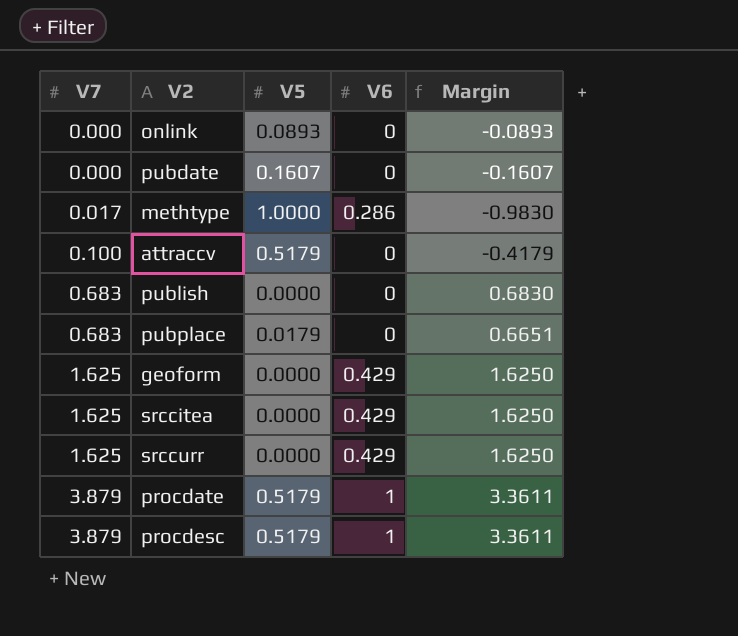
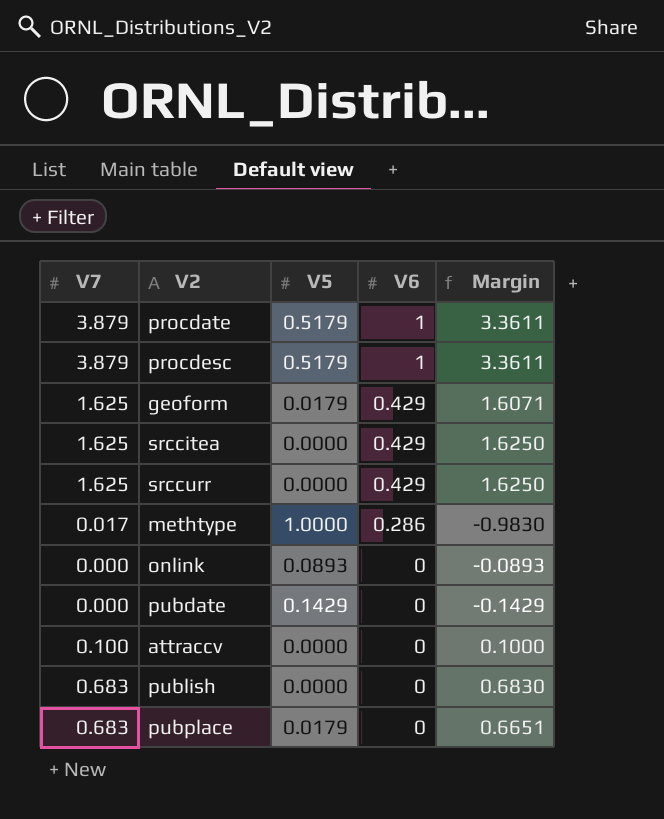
row order: V7 ascending -> V6 descending
geoform | V5: 0.0000 -> 0.0179
geoform | Margin: 1.6250 -> 1.6071
pubdate | V5: 0.1607 -> 0.1429
pubdate | Margin: -0.1607 -> -0.1429
attraccv | V5: 0.5179 -> 0.0000
attraccv | Margin: -0.4179 -> 0.1000

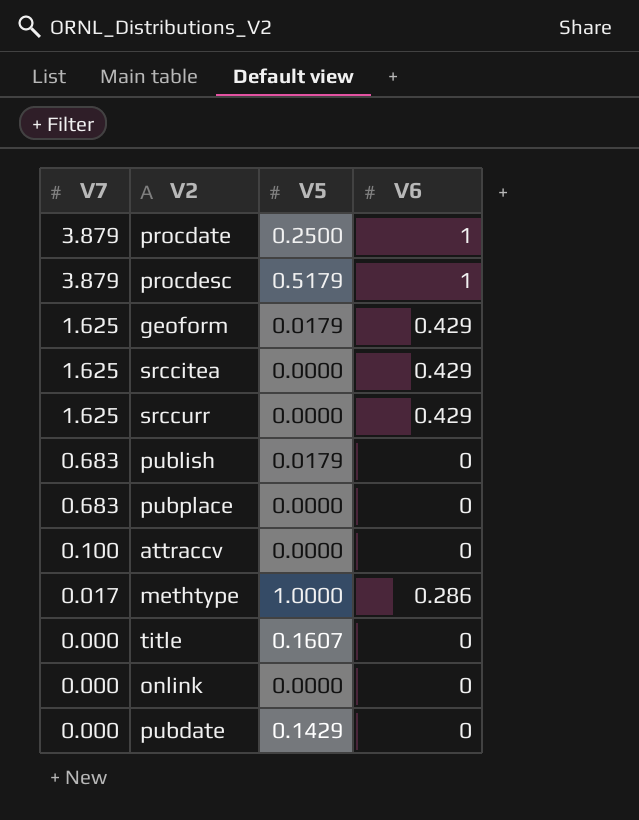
row order: V6 descending -> V7 descending
column Margin | formula: [V7] - [V5] -> none
procdate | V5: 0.5179 -> 0.2500
publish | V5: 0.0000 -> 0.0179
pubplace | V5: 0.0179 -> 0.0000
row title: none -> 0.000 | 0.1607 | 0
onlink | V5: 0.0893 -> 0.0000

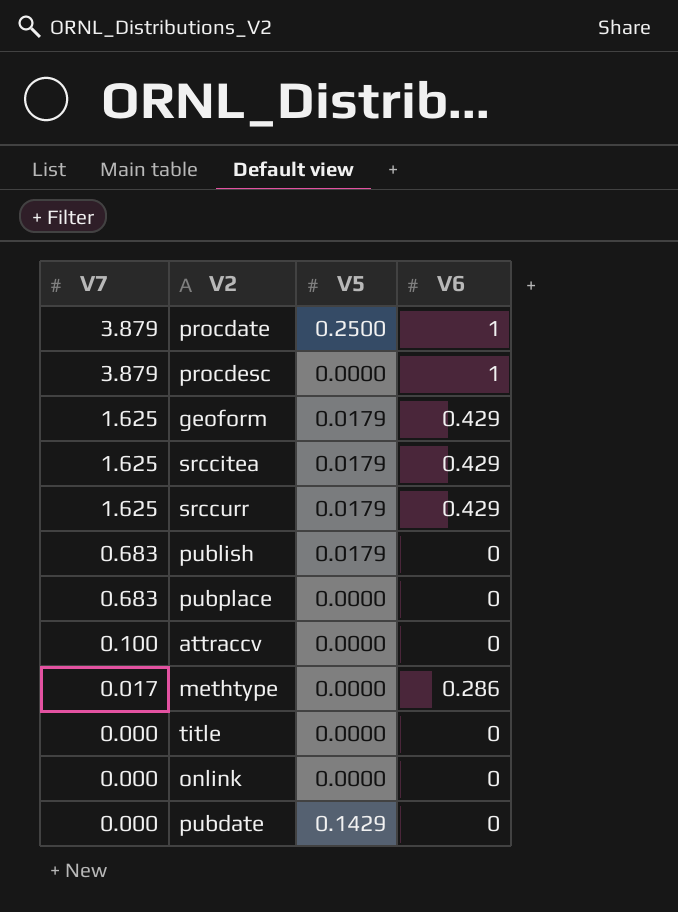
procdesc | V5: 0.5179 -> 0.0000
srccitea | V5: 0.0000 -> 0.0179
srccurr | V5: 0.0000 -> 0.0179
methtype | V5: 1.0000 -> 0.0000
title | V5: 0.1607 -> 0.0000

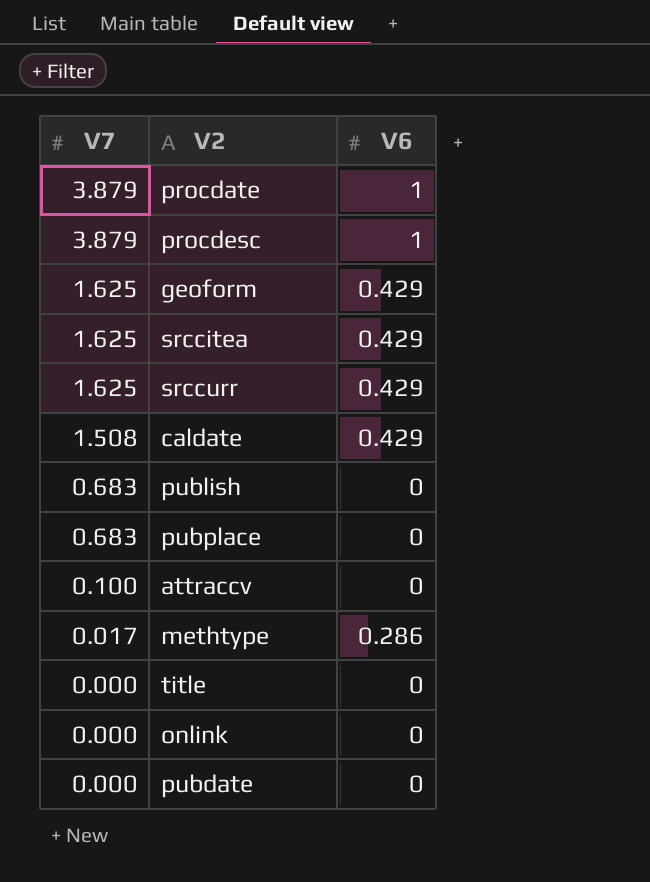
column V5 | position: 3 -> none
row caldate: none -> 1.508 | 0.429

